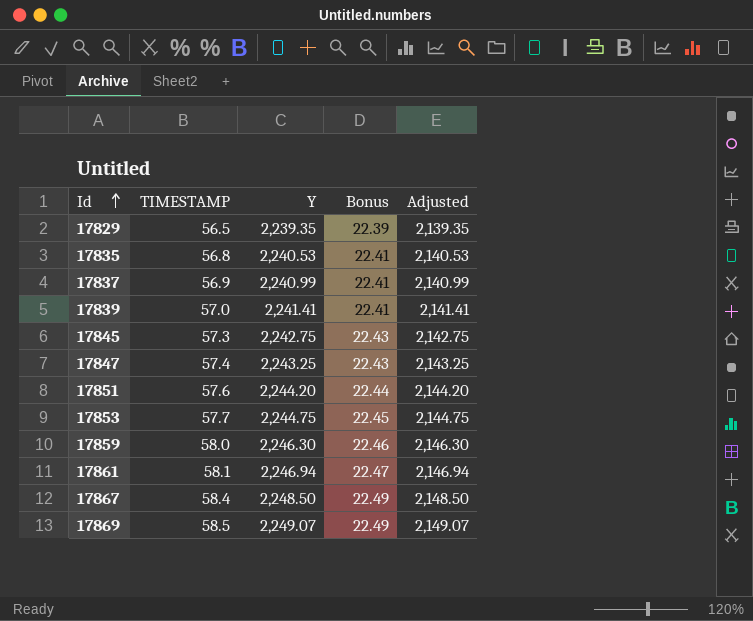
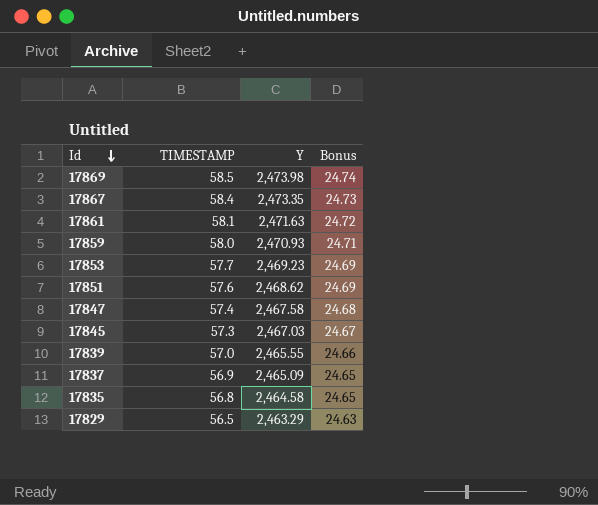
row order: Id ascending -> Id descending
column Adjusted | formula: [Y] - 100 -> none
17869 | Y: 2,249.07 -> 2,473.98
17869 | Bonus: 22.49 -> 24.74
17867 | Y: 2,248.50 -> 2,473.35
17867 | Bonus: 22.49 -> 24.73
17861 | Y: 2,246.94 -> 2,471.63
17861 | Bonus: 22.47 -> 24.72
17859 | Y: 2,246.30 -> 2,470.93
17859 | Bonus: 22.46 -> 24.71
17853 | Y: 2,244.75 -> 2,469.23
17853 | Bonus: 22.45 -> 24.69
17851 | Y: 2,244.20 -> 2,468.62
17851 | Bonus: 22.44 -> 24.69
17847 | Y: 2,243.25 -> 2,467.58
17847 | Bonus: 22.43 -> 24.68
17845 | Y: 2,242.75 -> 2,467.03
17845 | Bonus: 22.43 -> 24.67
17839 | Y: 2,241.41 -> 2,465.55
17839 | Bonus: 22.41 -> 24.66
17837 | Y: 2,240.99 -> 2,465.09
17837 | Bonus: 22.41 -> 24.65
17835 | Y: 2,240.53 -> 2,464.58
17835 | Bonus: 22.41 -> 24.65
17829 | Y: 2,239.35 -> 2,463.29
17829 | Bonus: 22.39 -> 24.63

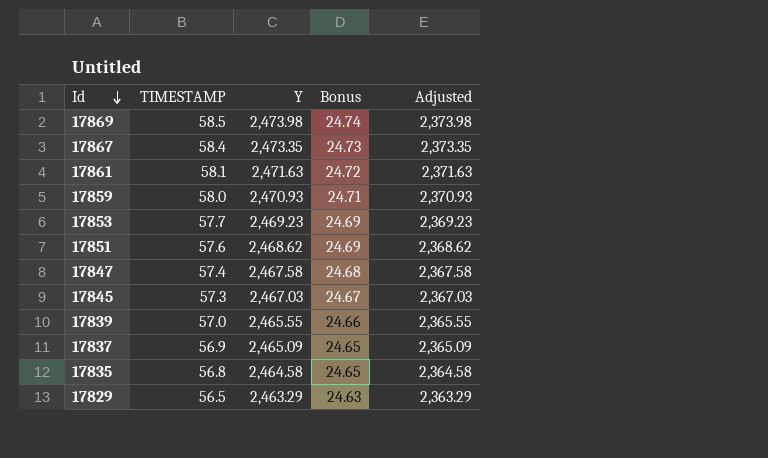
column Adjusted | formula: none -> [Y] - 100

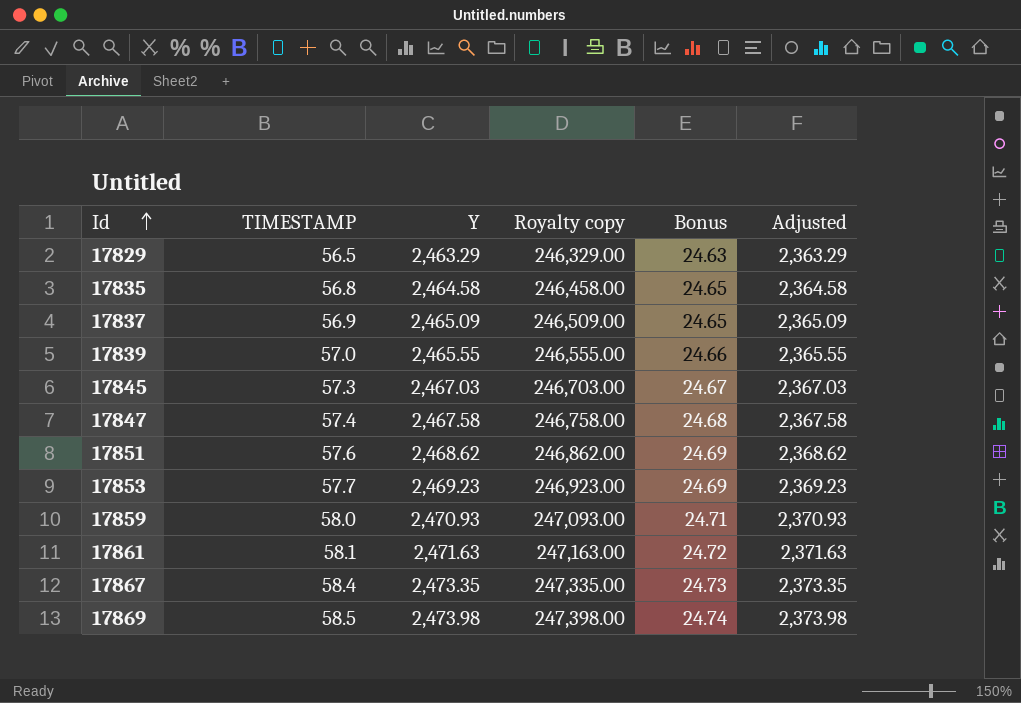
row order: Id descending -> Id ascending
column Royalty copy | formula: none -> [Y] * 100

